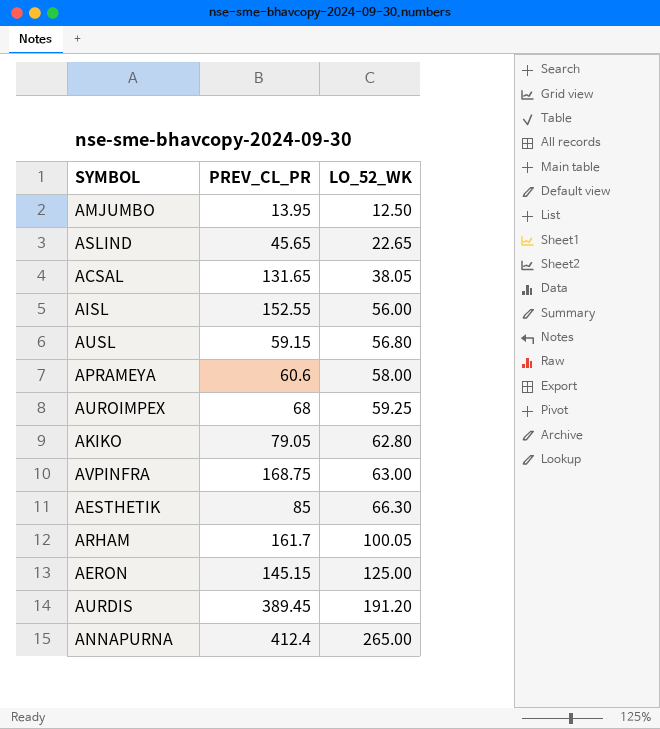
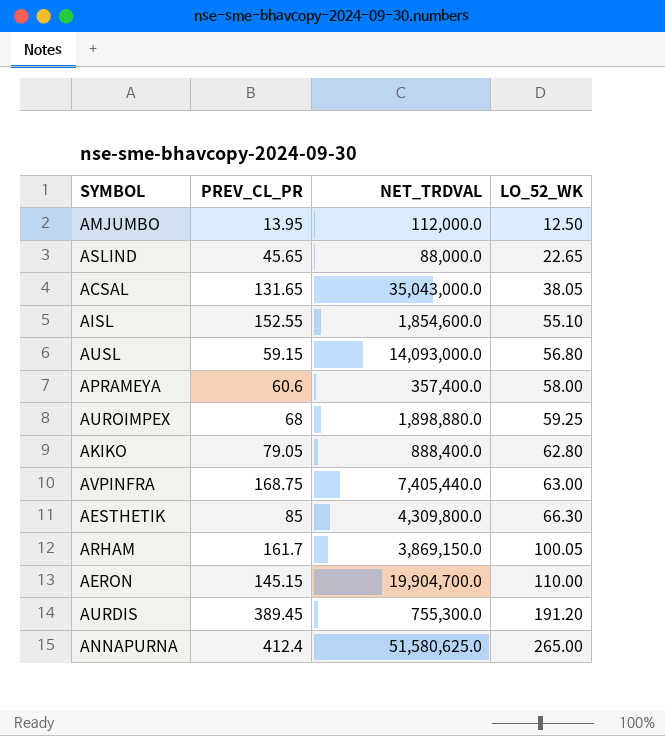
column NET_TRDVAL | position: none -> 3
AISL | LO_52_WK: 56.00 -> 55.10
AERON | LO_52_WK: 125.00 -> 110.00

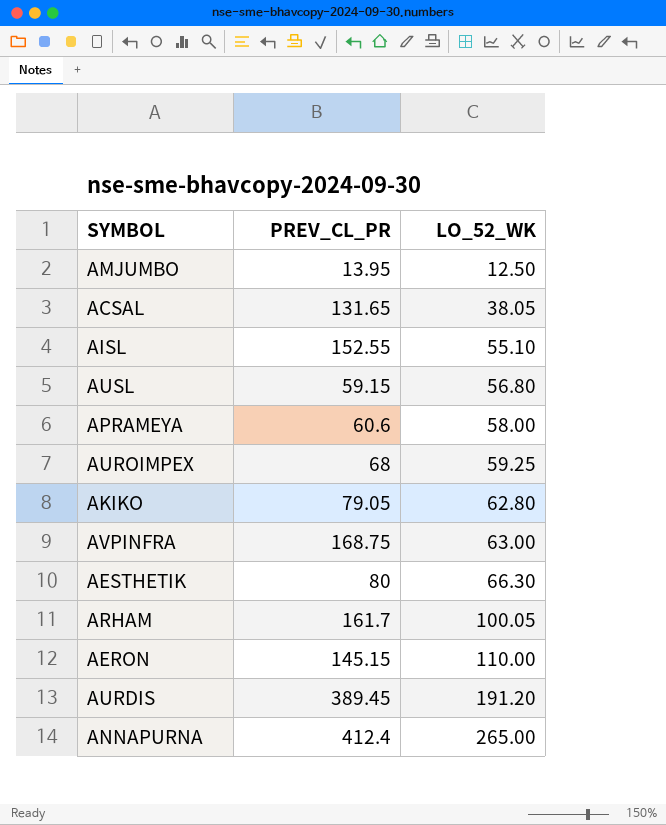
column NET_TRDVAL | position: 3 -> none
row ASLIND: 45.65 | 88,000.0 | 22.65 -> none
AESTHETIK | PREV_CL_PR: 85 -> 80

